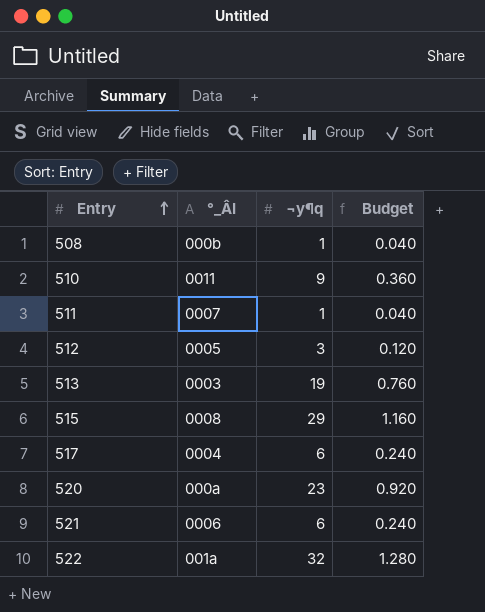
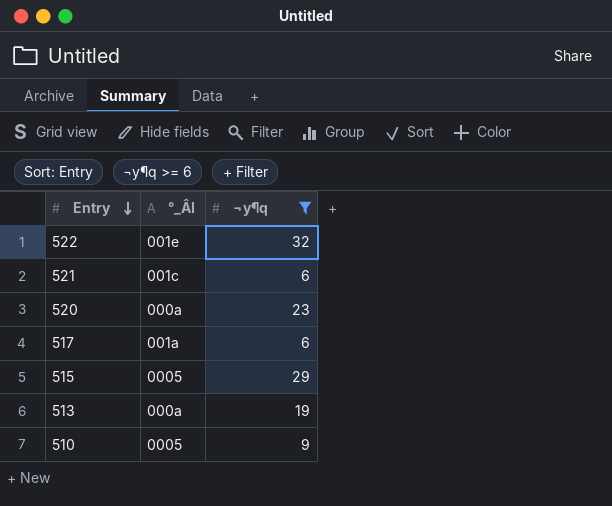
filter: none -> ¬y¶q >= 6
row order: Entry ascending -> Entry descending
column Budget | formula: [¬y¶q] * 0.04 -> none
522 | °_ÂI: 001a -> 001e
521 | °_ÂI: 0006 -> 001c
517 | °_ÂI: 0004 -> 001a
515 | °_ÂI: 0008 -> 0005
513 | °_ÂI: 0003 -> 000a
510 | °_ÂI: 0011 -> 0005

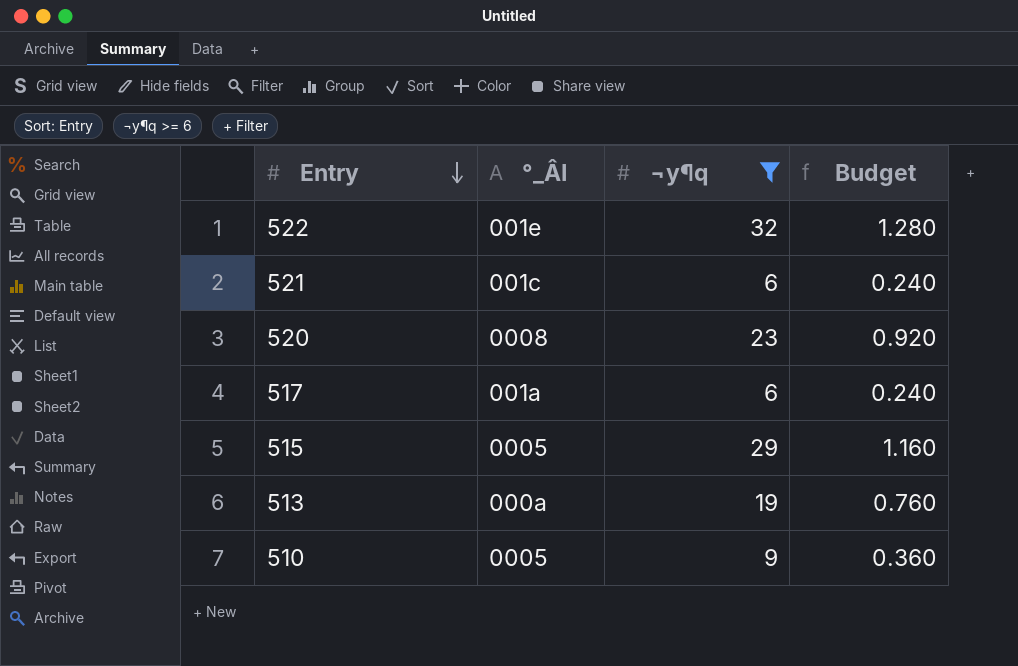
column Budget | formula: none -> [¬y¶q] * 0.04
520 | °_ÂI: 000a -> 0008

